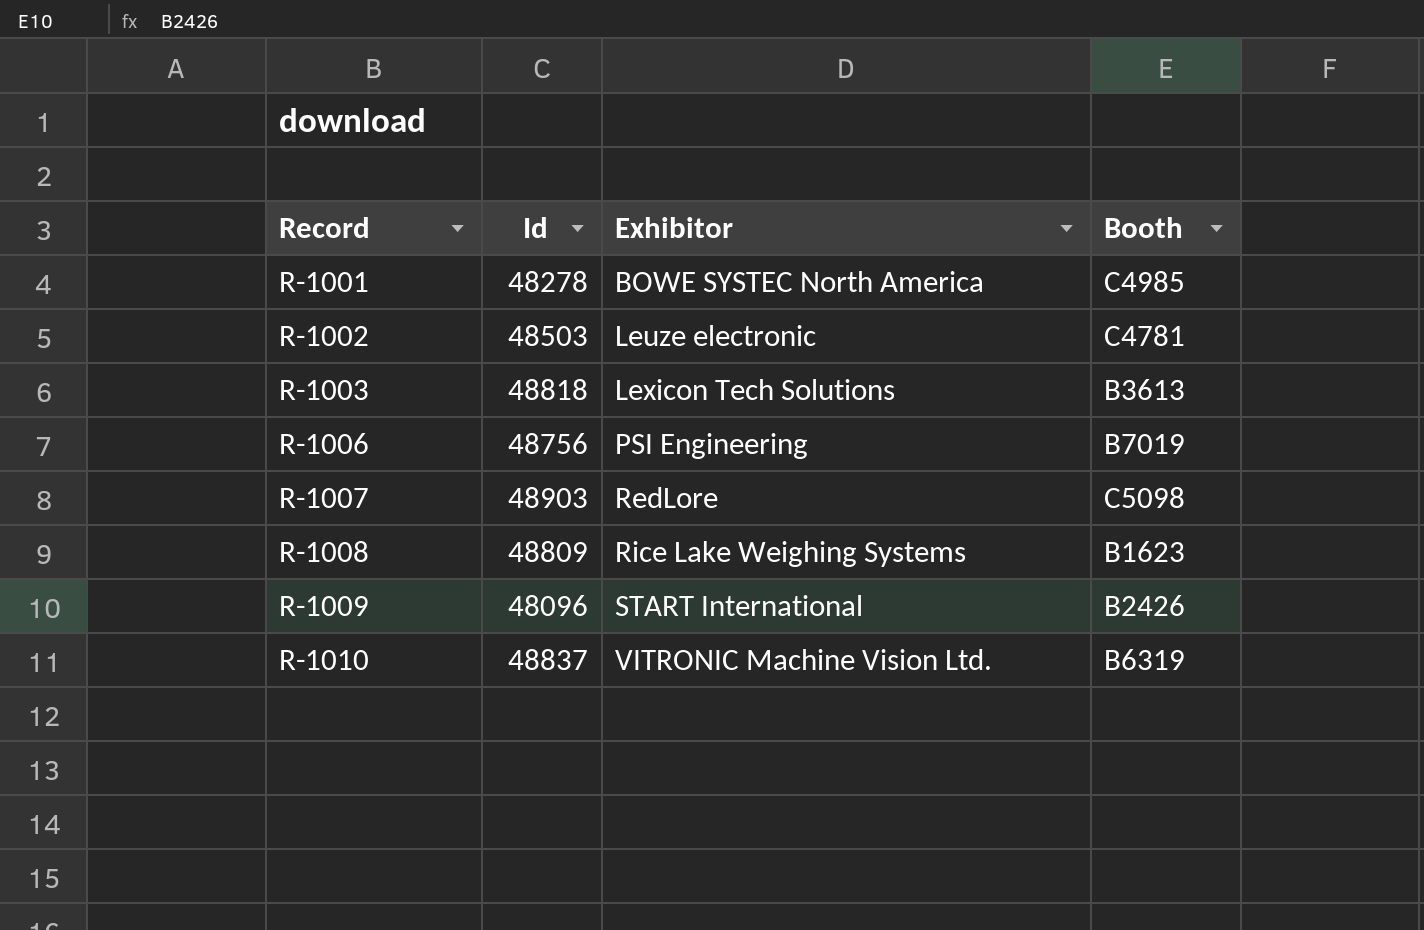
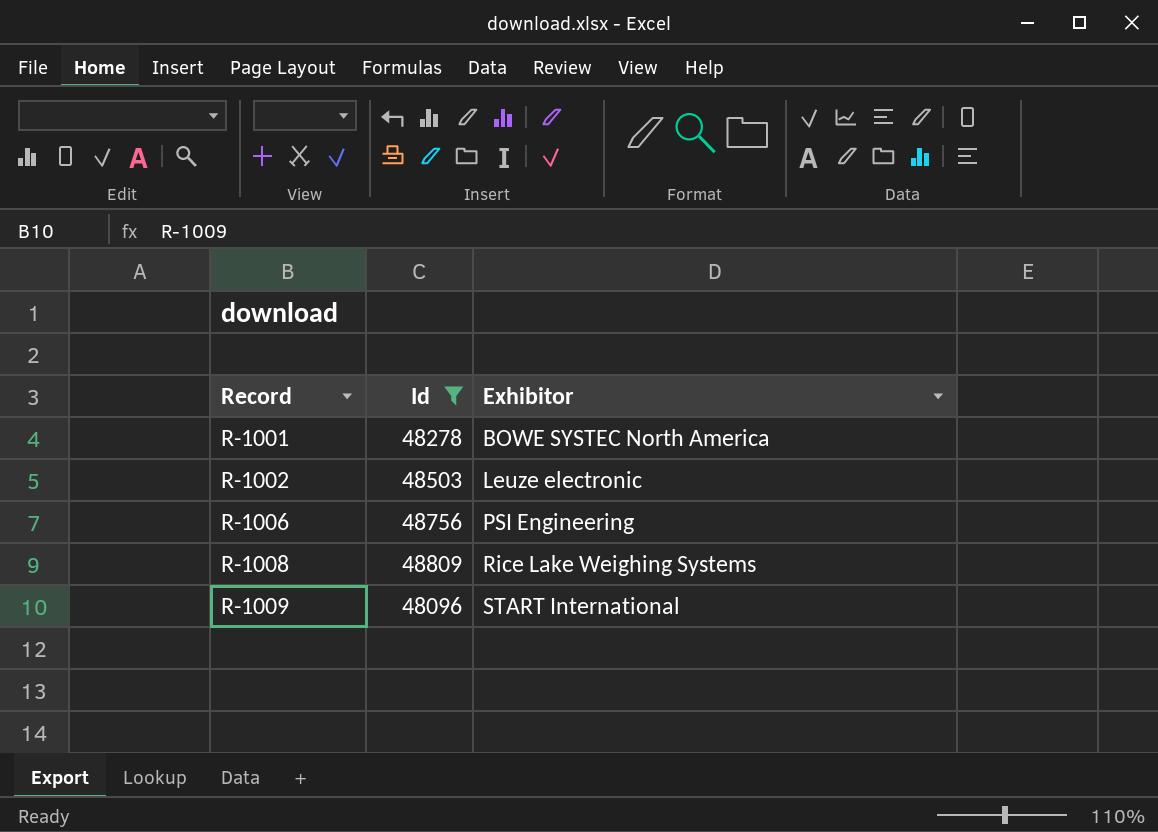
filter: none -> Id <= 48809
column Booth | position: 4 -> none

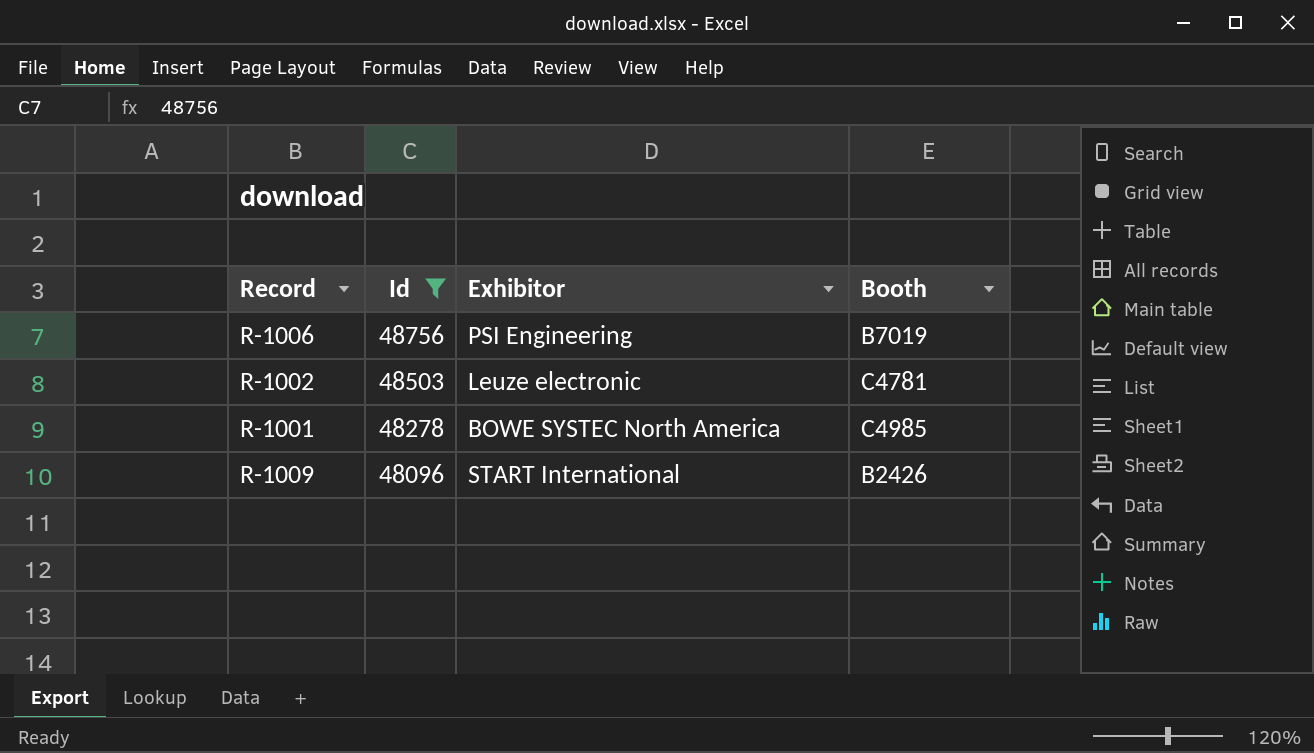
row order: Record ascending -> Id descending
column Booth | position: none -> 4
row R-1008: 48809 | Rice Lake Weighing Systems -> none

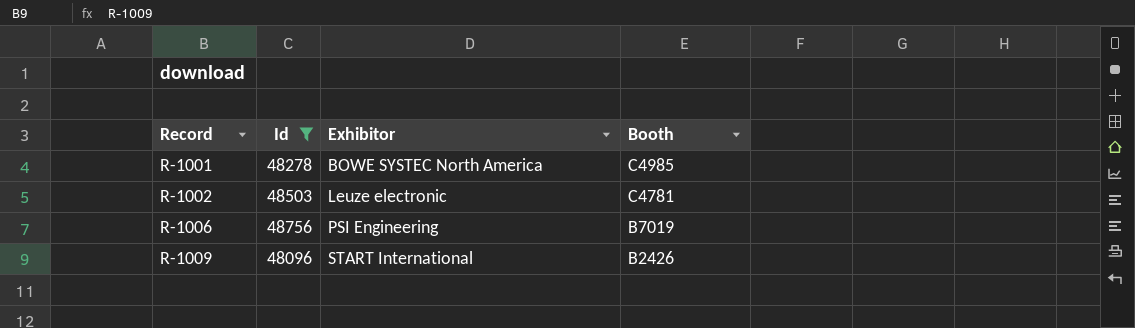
row order: Id descending -> Record ascending

